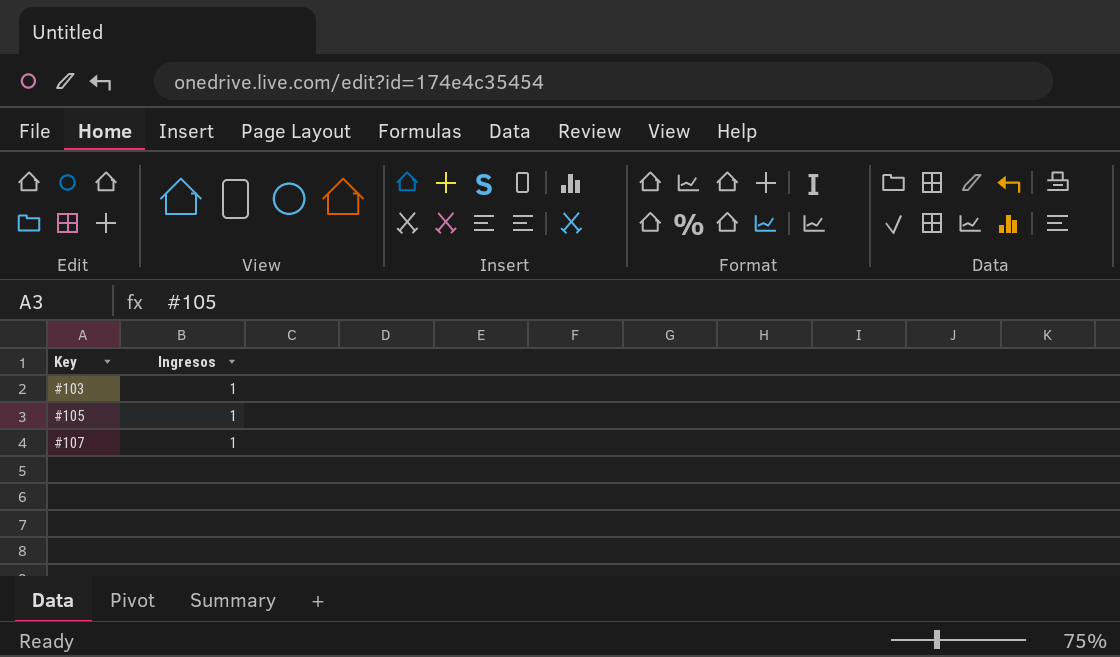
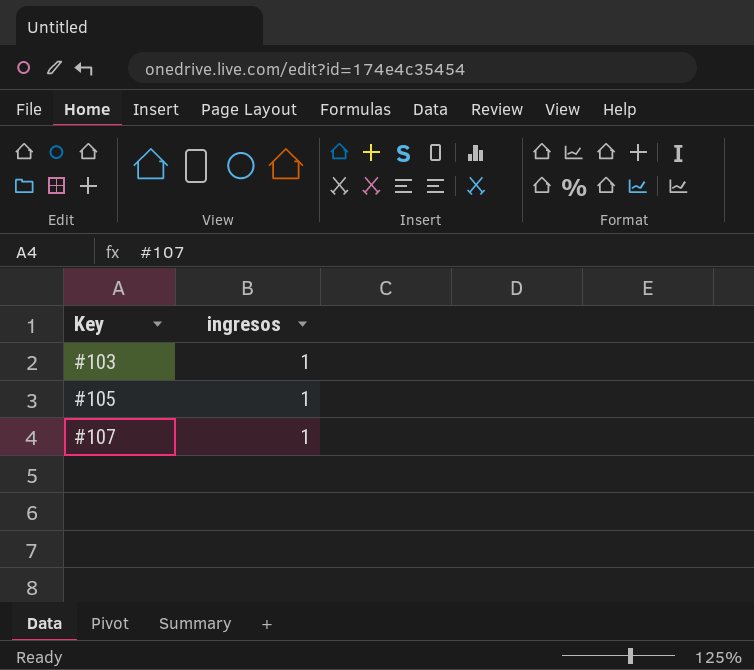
column name: Ingresos -> ingresos

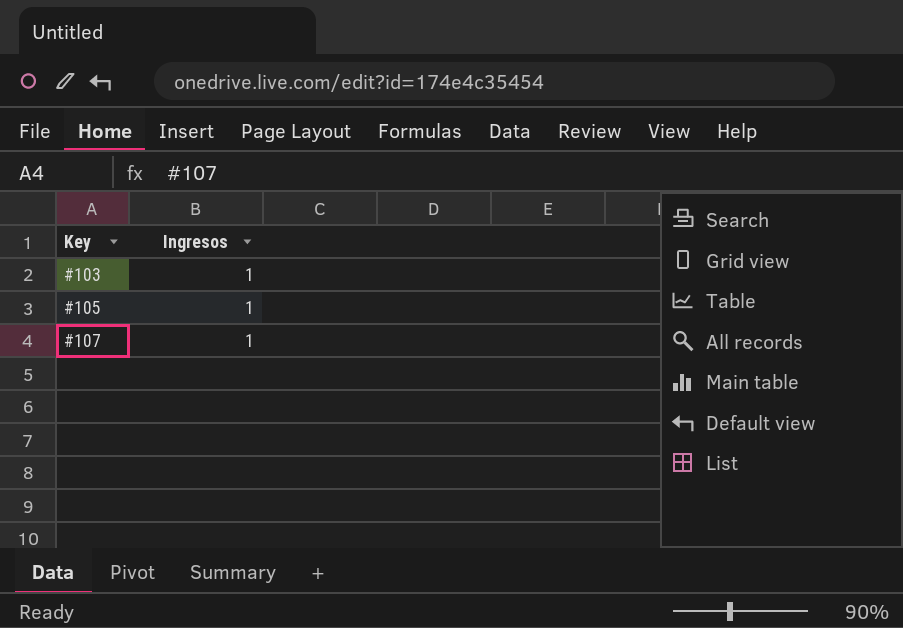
column name: ingresos -> Ingresos

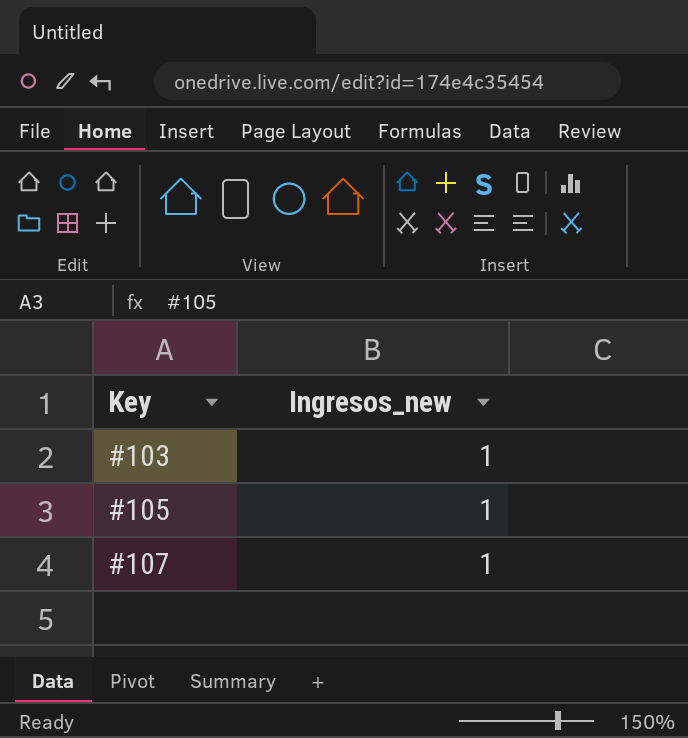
column name: Ingresos -> Ingresos_new

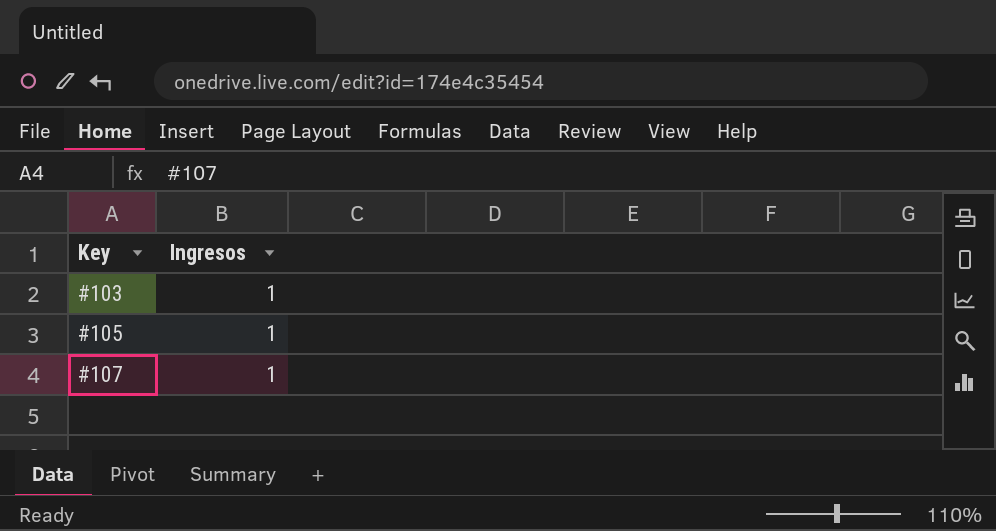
column name: Ingresos_new -> Ingresos

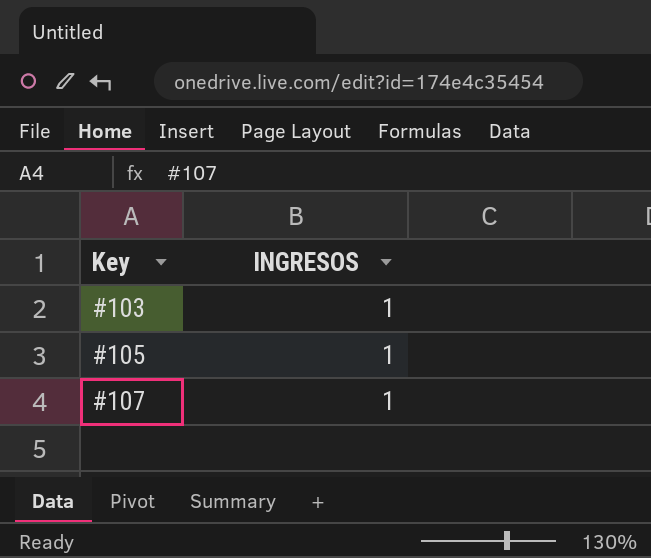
column name: Ingresos -> INGRESOS

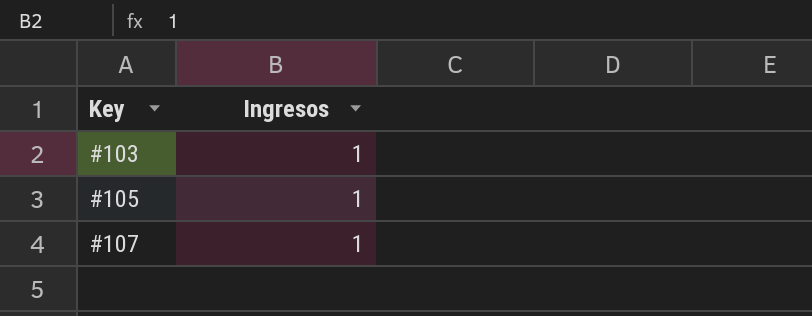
column name: INGRESOS -> Ingresos

